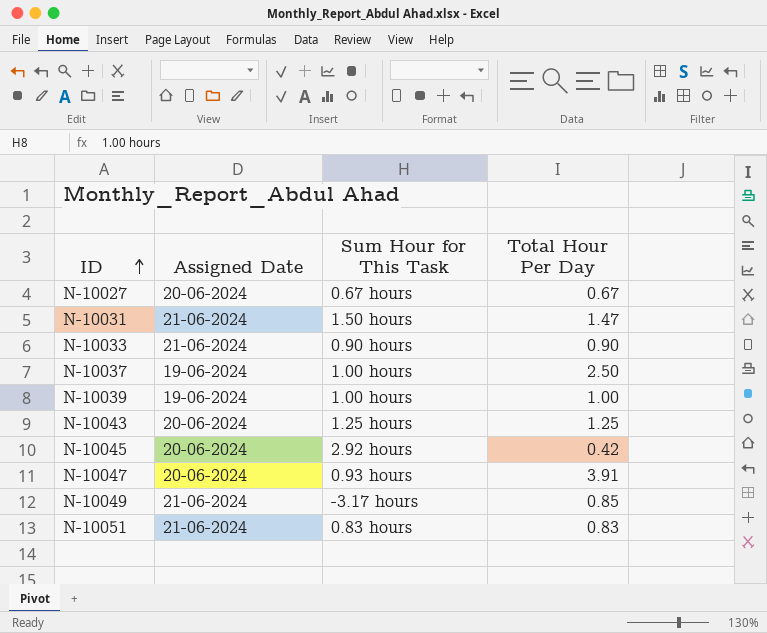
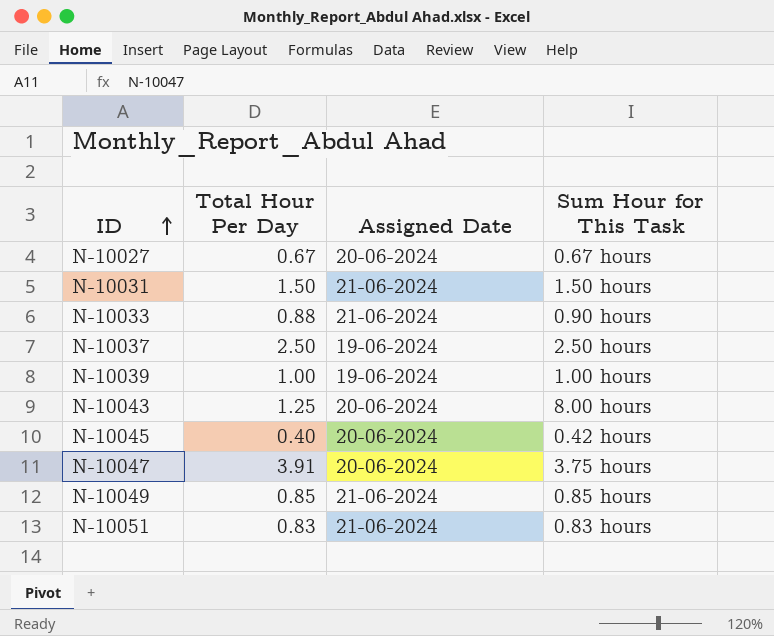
column Total Hour Per Day | position: 4 -> 2
N-10031 | Total Hour Per Day: 1.47 -> 1.50
N-10033 | Total Hour Per Day: 0.90 -> 0.88
N-10037 | Sum Hour for This Task: 1.00 hours -> 2.50 hours
N-10043 | Sum Hour for This Task: 1.25 hours -> 8.00 hours
N-10045 | Total Hour Per Day: 0.42 -> 0.40
N-10045 | Sum Hour for This Task: 2.92 hours -> 0.42 hours
N-10047 | Sum Hour for This Task: 0.93 hours -> 3.75 hours
N-10049 | Sum Hour for This Task: -3.17 hours -> 0.85 hours

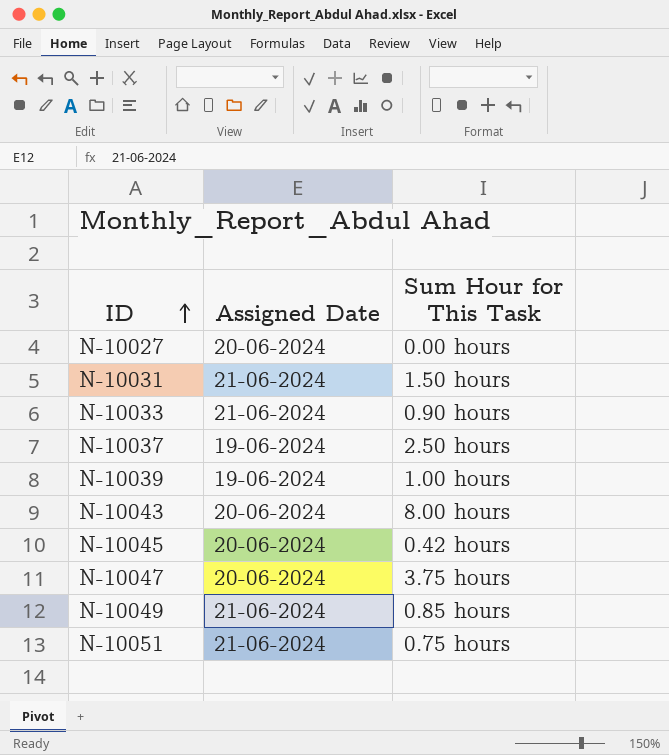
column Total Hour Per Day | position: 2 -> none
N-10027 | Sum Hour for This Task: 0.67 hours -> 0.00 hours
N-10051 | Sum Hour for This Task: 0.83 hours -> 0.75 hours

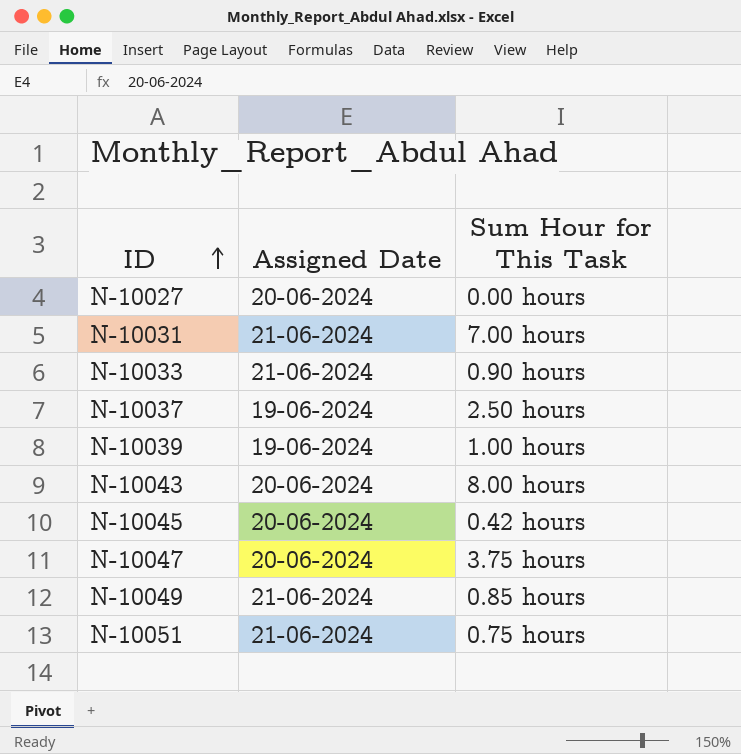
N-10031 | Sum Hour for This Task: 1.50 hours -> 7.00 hours

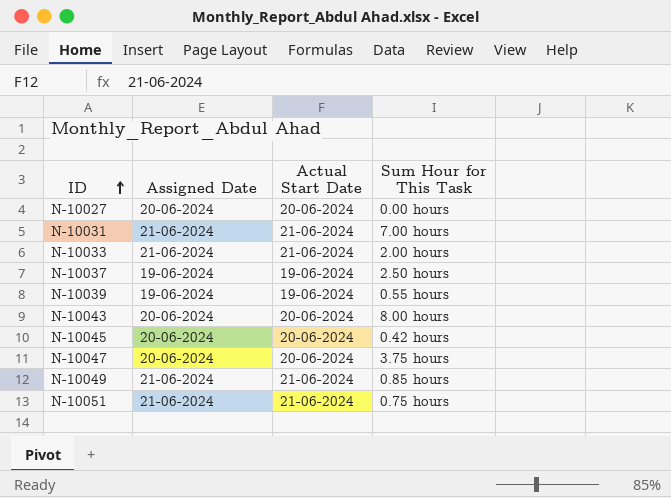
column Actual Start Date | position: none -> 3
N-10033 | Sum Hour for This Task: 0.90 hours -> 2.00 hours
N-10039 | Sum Hour for This Task: 1.00 hours -> 0.55 hours

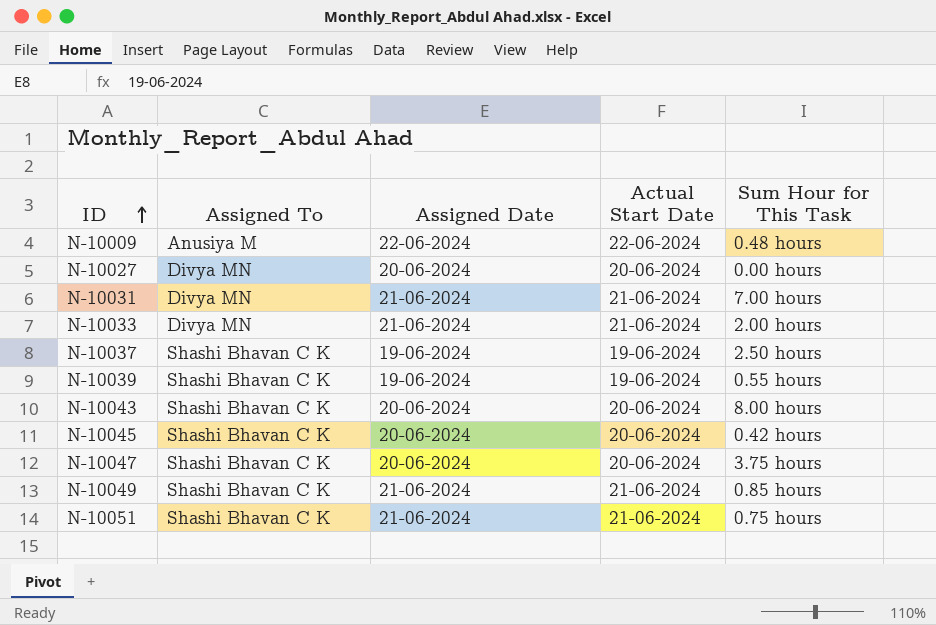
column Assigned To | position: none -> 2
row N-10009: none -> Anusiya M | 22-06-2024 | 22-06-2024 | 0.48 hours

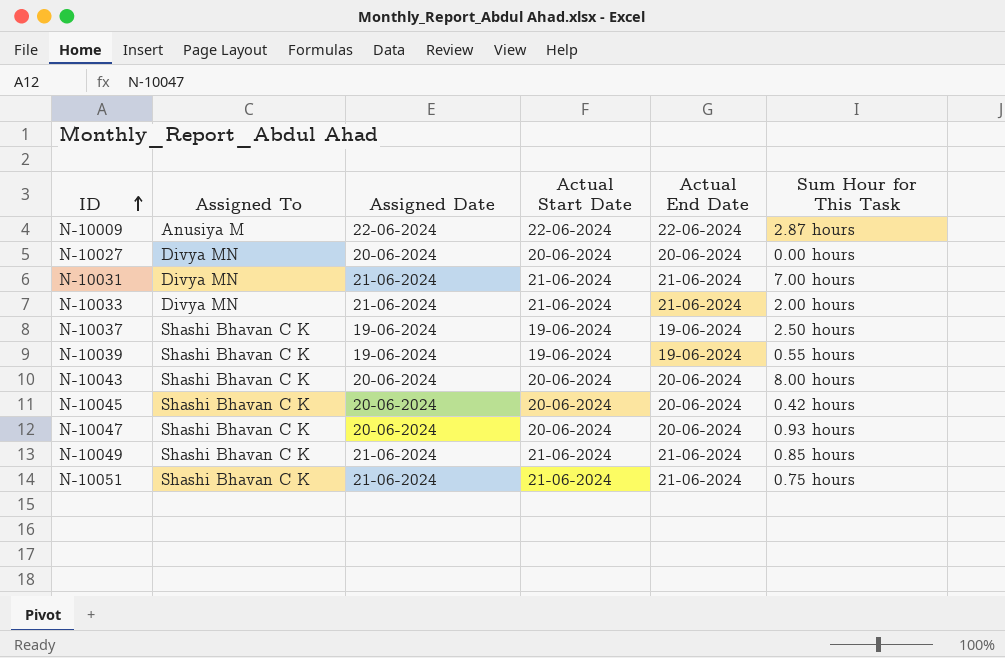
column Actual End Date | position: none -> 5
N-10009 | Sum Hour for This Task: 0.48 hours -> 2.87 hours
N-10047 | Sum Hour for This Task: 3.75 hours -> 0.93 hours

